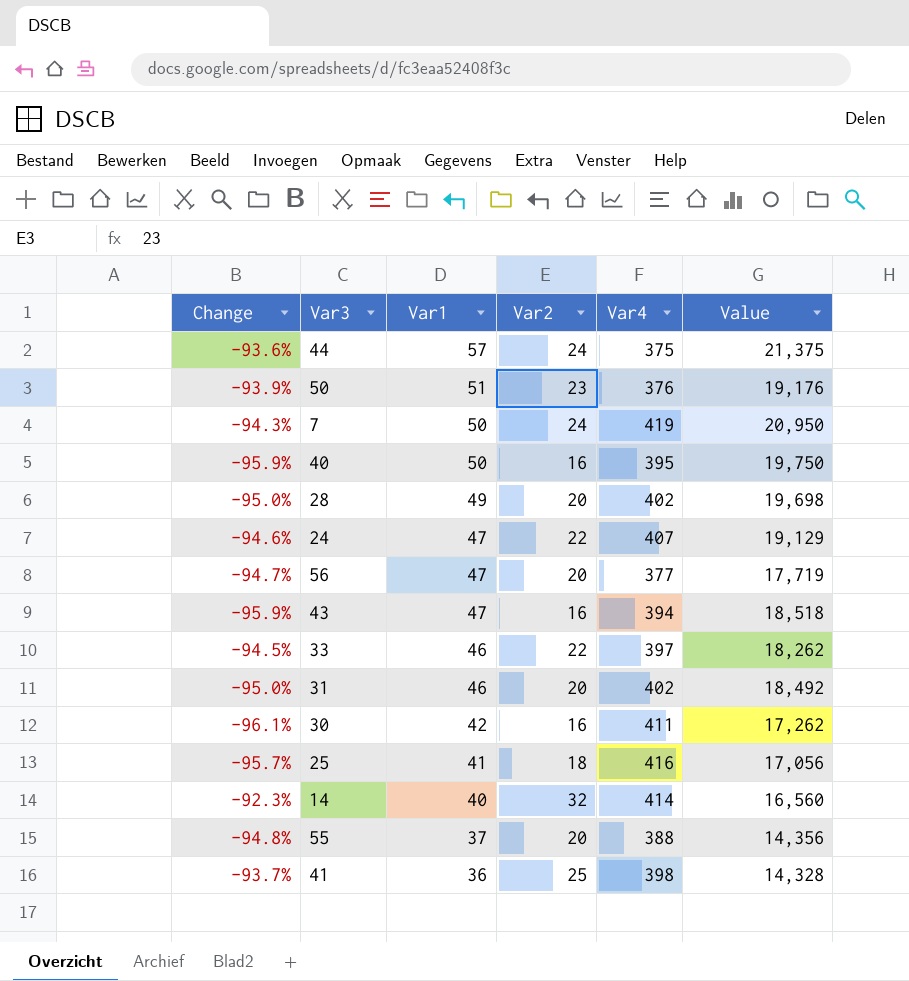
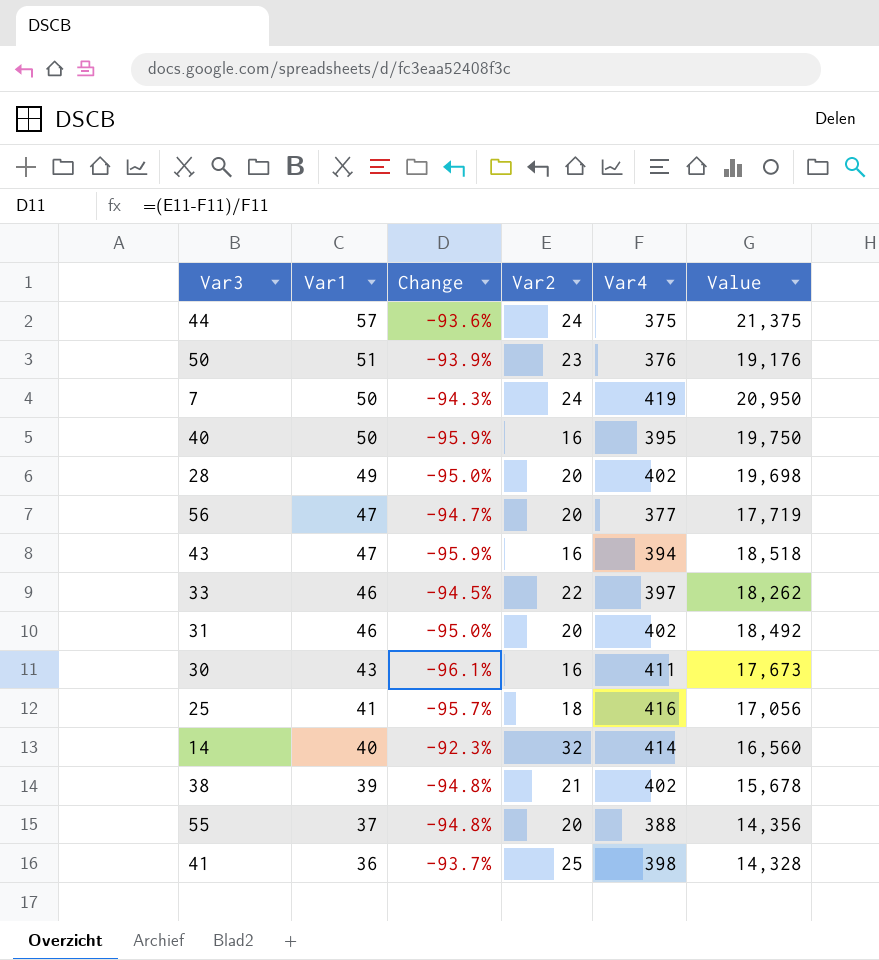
column Change | position: 1 -> 3
row 24: -94.6% | 47 | 22 | 407 | 19,129 -> none
30 | Var1: 42 -> 43
30 | Value: 17,262 -> 17,673
row 38: none -> 39 | -94.8% | 21 | 402 | 15,678

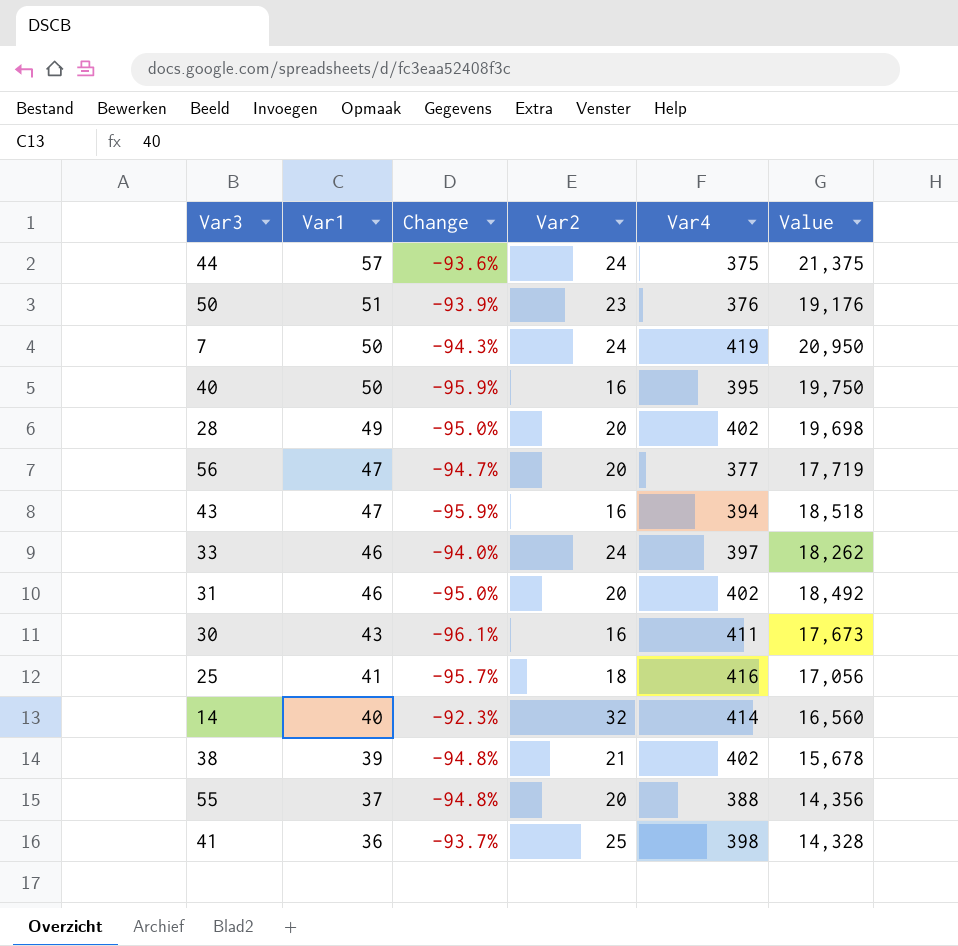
33 | Change: -94.5% -> -94.0%
33 | Var2: 22 -> 24

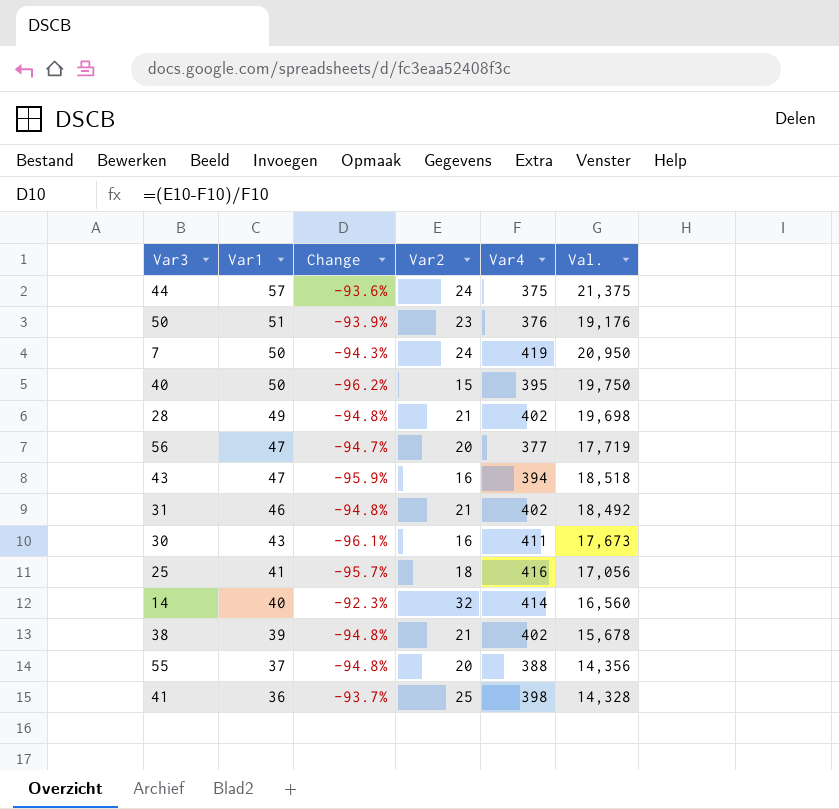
column name: Value -> Val.
row 33: 46 | -94.0% | 24 | 397 | 18,262 -> none
40 | Change: -95.9% -> -96.2%
40 | Var2: 16 -> 15
28 | Change: -95.0% -> -94.8%
28 | Var2: 20 -> 21
31 | Change: -95.0% -> -94.8%
31 | Var2: 20 -> 21

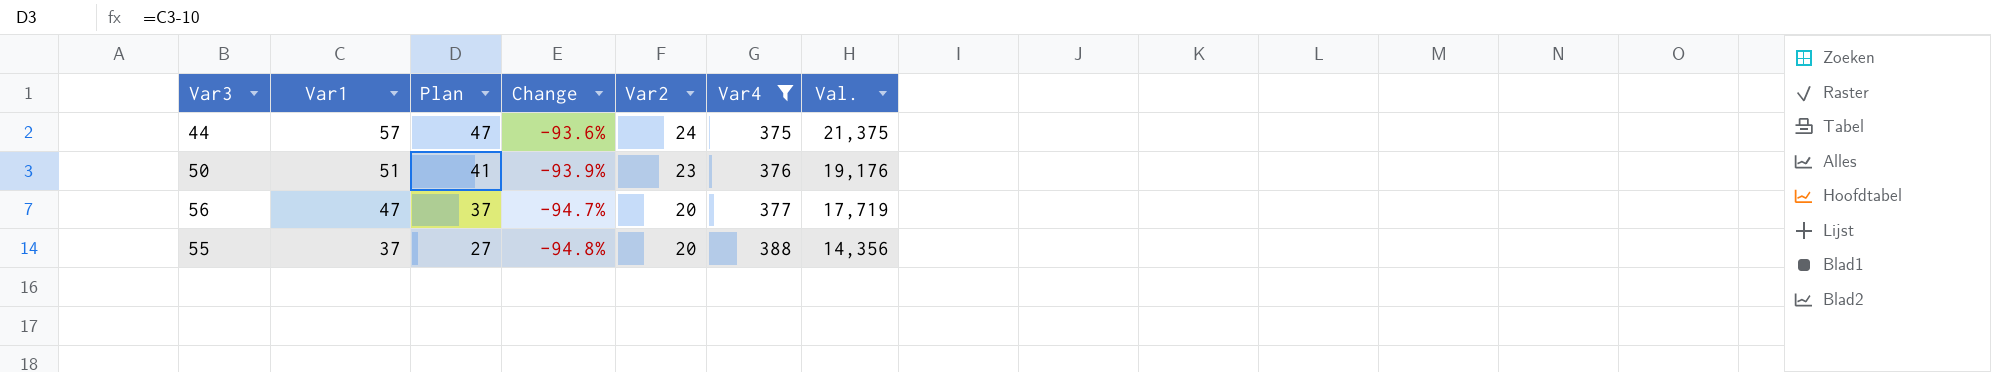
filter: none -> Var4 <= 388
column Plan | formula: none -> [Var1] - 10

